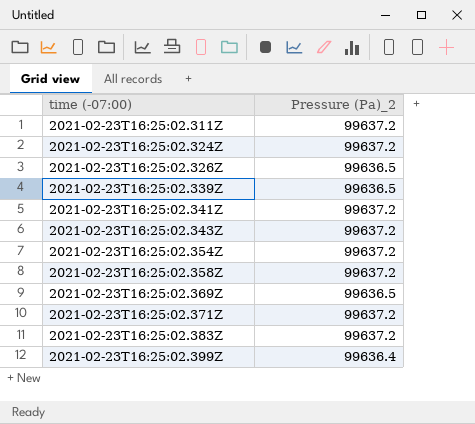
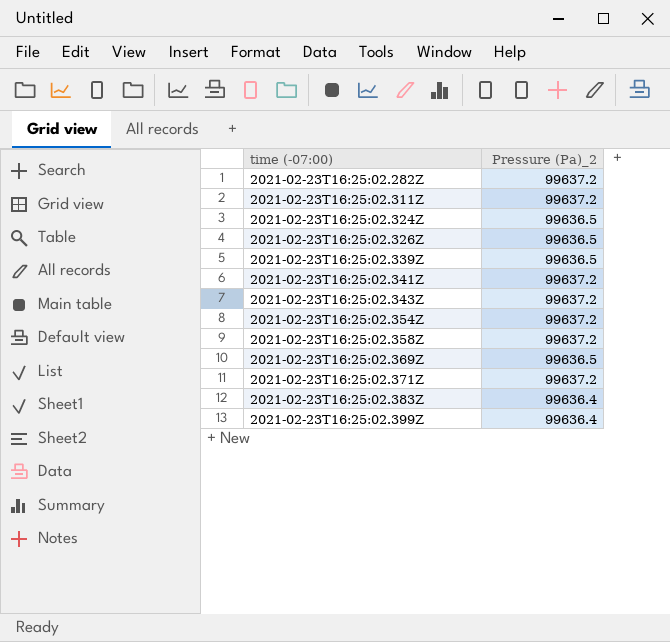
row 2021-02-23T16:25:02.282Z: none -> 99637.2
2021-02-23T16:25:02.324Z | Pressure (Pa)_2: 99637.2 -> 99636.5
2021-02-23T16:25:02.383Z | Pressure (Pa)_2: 99637.2 -> 99636.4

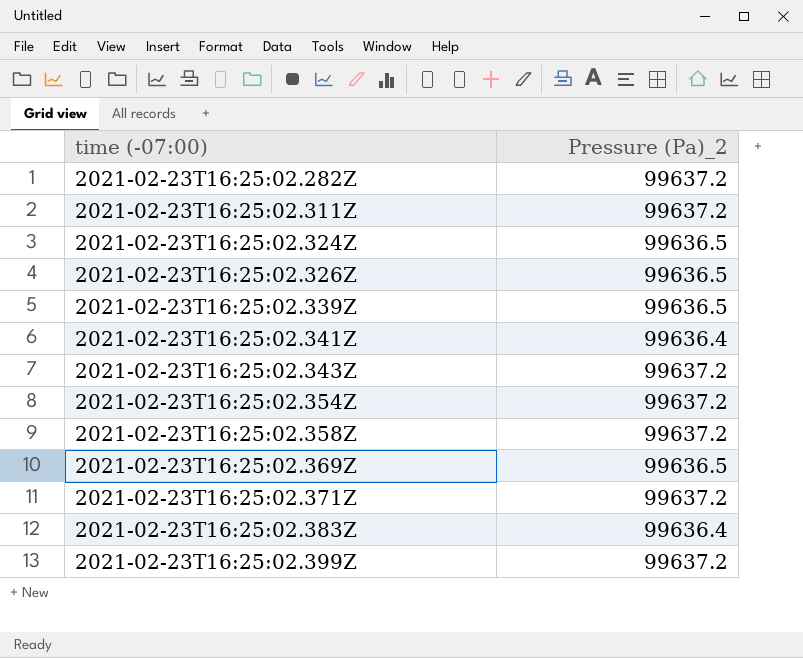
2021-02-23T16:25:02.341Z | Pressure (Pa)_2: 99637.2 -> 99636.4
2021-02-23T16:25:02.399Z | Pressure (Pa)_2: 99636.4 -> 99637.2

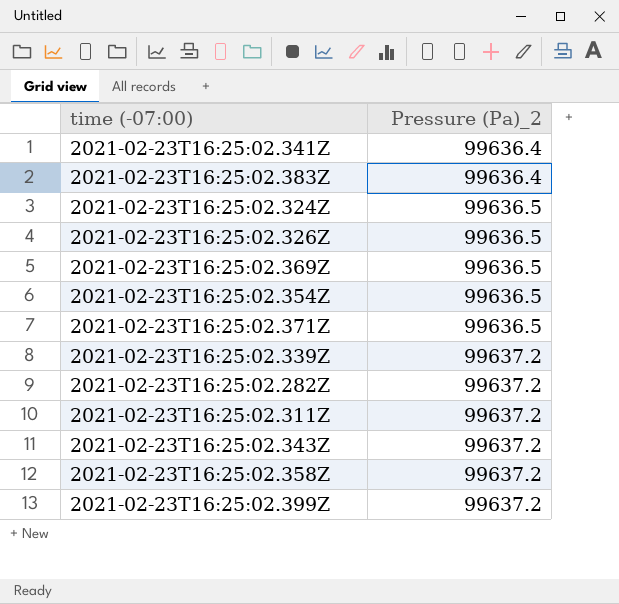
row order: time (-07:00) ascending -> Pressure (Pa)_2 ascending
2021-02-23T16:25:02.354Z | Pressure (Pa)_2: 99637.2 -> 99636.5
2021-02-23T16:25:02.371Z | Pressure (Pa)_2: 99637.2 -> 99636.5
2021-02-23T16:25:02.339Z | Pressure (Pa)_2: 99636.5 -> 99637.2

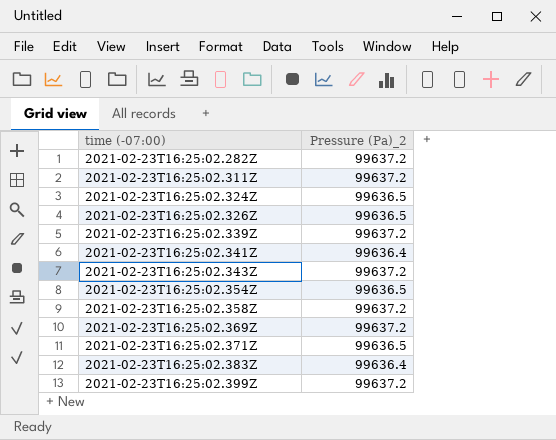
row order: Pressure (Pa)_2 ascending -> time (-07:00) ascending
2021-02-23T16:25:02.369Z | Pressure (Pa)_2: 99636.5 -> 99637.2

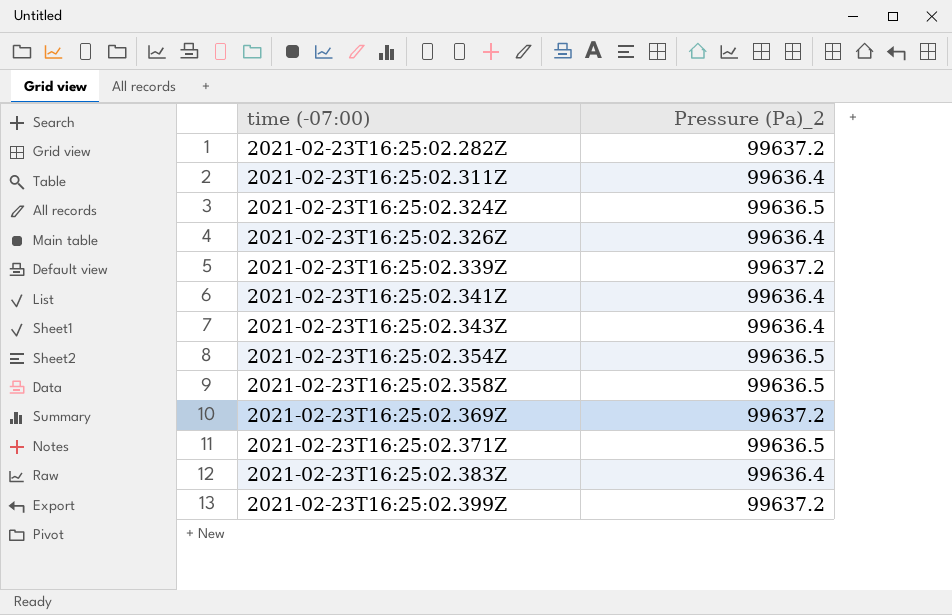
2021-02-23T16:25:02.311Z | Pressure (Pa)_2: 99637.2 -> 99636.4
2021-02-23T16:25:02.326Z | Pressure (Pa)_2: 99636.5 -> 99636.4
2021-02-23T16:25:02.343Z | Pressure (Pa)_2: 99637.2 -> 99636.4
2021-02-23T16:25:02.358Z | Pressure (Pa)_2: 99637.2 -> 99636.5

